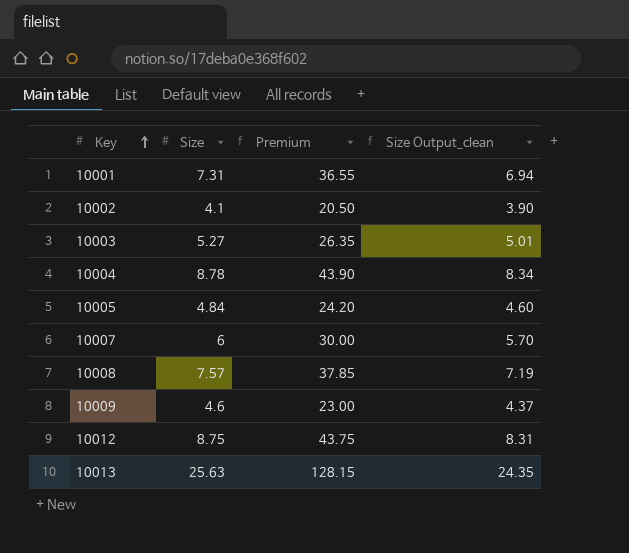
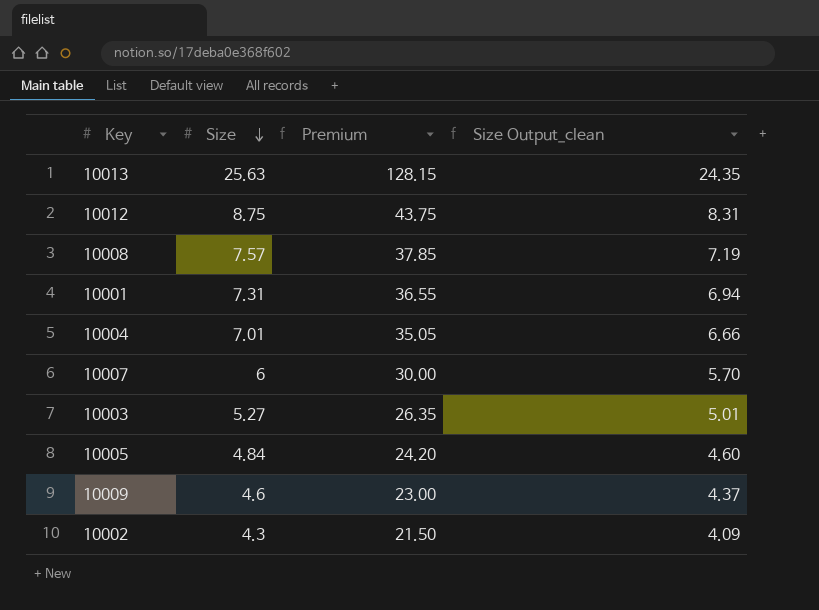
row order: Key ascending -> Size descending
10004 | Size: 8.78 -> 7.01
10004 | Premium: 43.90 -> 35.05
10004 | Size Output_clean: 8.34 -> 6.66
10002 | Size: 4.1 -> 4.3
10002 | Premium: 20.50 -> 21.50
10002 | Size Output_clean: 3.90 -> 4.09

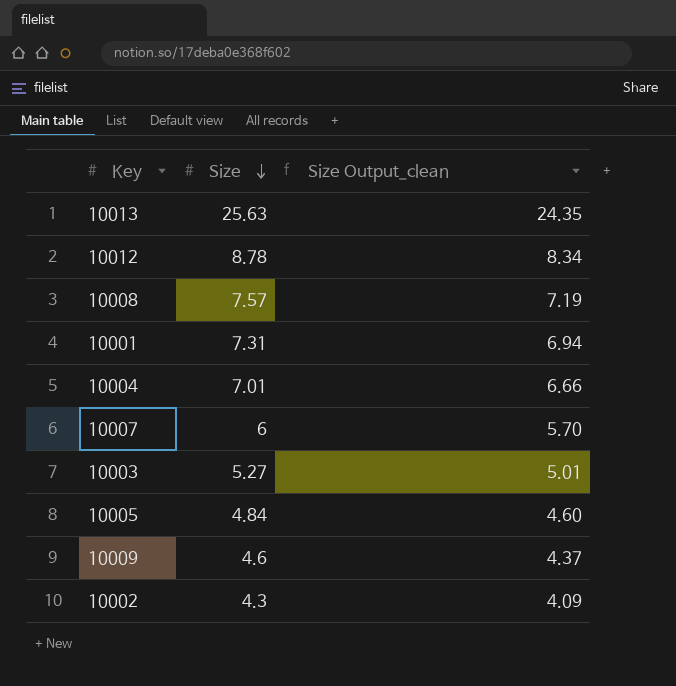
column Premium | formula: [Size] * 5 -> none
10012 | Size: 8.75 -> 8.78
10012 | Size Output_clean: 8.31 -> 8.34

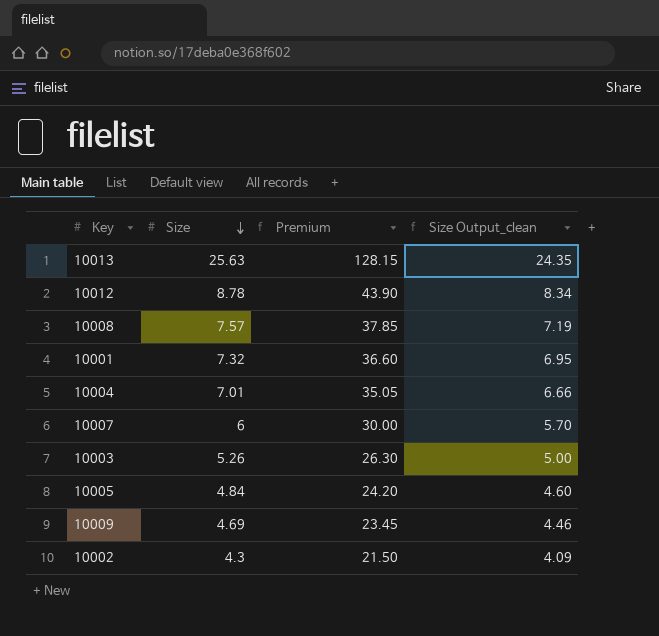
column Premium | formula: none -> [Size] * 5
10001 | Size: 7.31 -> 7.32
10001 | Size Output_clean: 6.94 -> 6.95
10003 | Size: 5.27 -> 5.26
10003 | Size Output_clean: 5.01 -> 5.00
10009 | Size: 4.6 -> 4.69
10009 | Size Output_clean: 4.37 -> 4.46

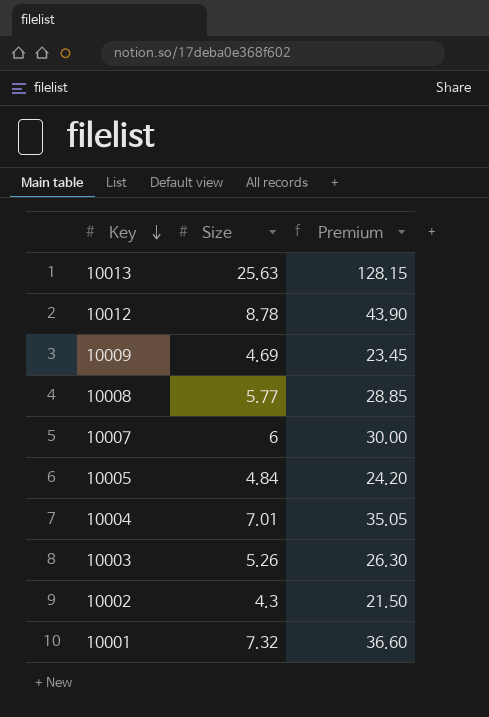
row order: Size descending -> Key descending
column Size Output_clean | formula: [Size] * 0.95 -> none
10008 | Size: 7.57 -> 5.77
10008 | Premium: 37.85 -> 28.85

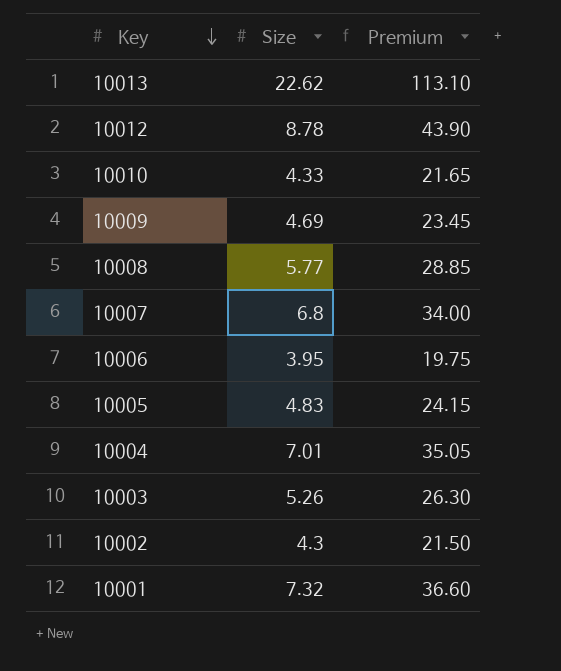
10013 | Size: 25.63 -> 22.62
10013 | Premium: 128.15 -> 113.10
row 10010: none -> 4.33 | 21.65
10007 | Size: 6 -> 6.8
10007 | Premium: 30.00 -> 34.00
row 10006: none -> 3.95 | 19.75
10005 | Size: 4.84 -> 4.83
10005 | Premium: 24.20 -> 24.15

